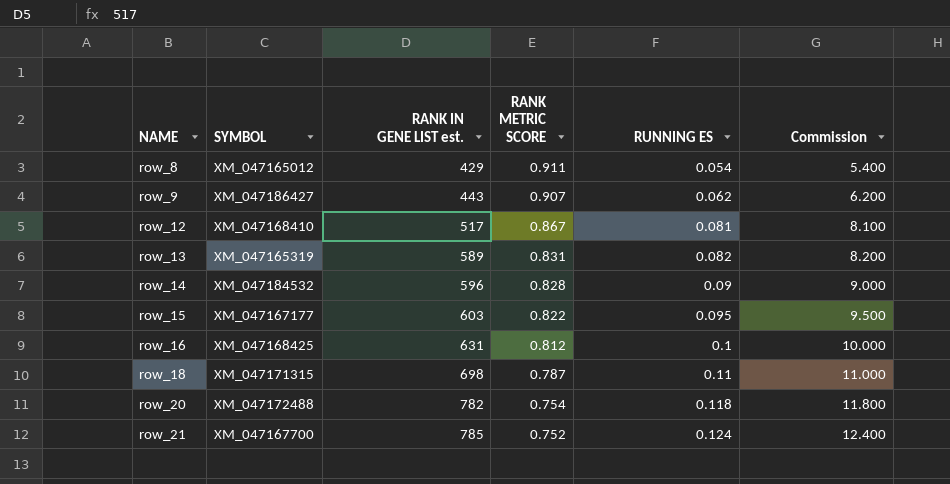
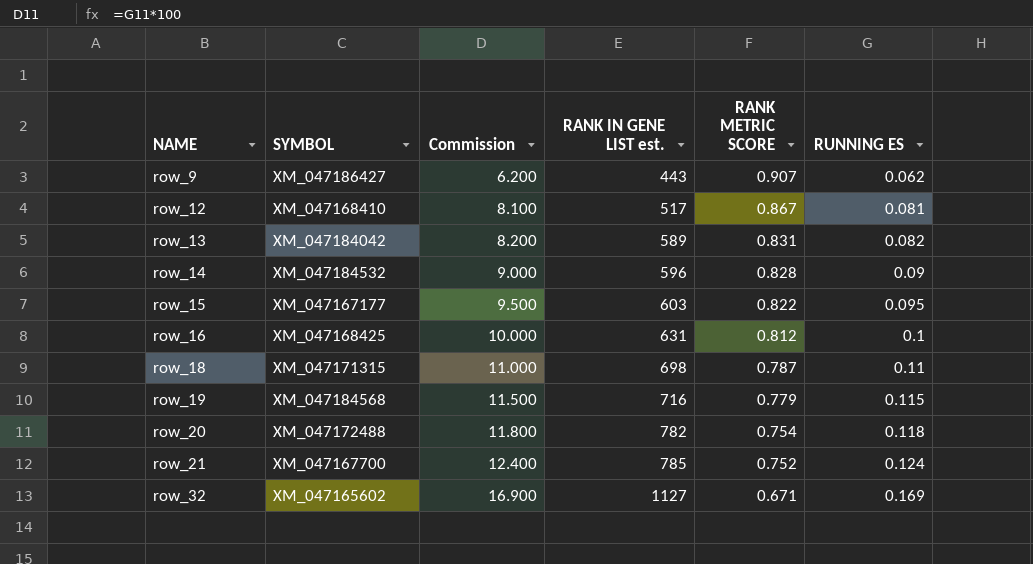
column Commission | position: 6 -> 3
row row_8: XM_047165012 | 429 | 0.911 | 0.054 | 5.400 -> none
row_13 | SYMBOL: XM_047165319 -> XM_047184042
row row_19: none -> XM_047184568 | 11.500 | 716 | 0.779 | 0.115
row row_32: none -> XM_047165602 | 16.900 | 1127 | 0.671 | 0.169

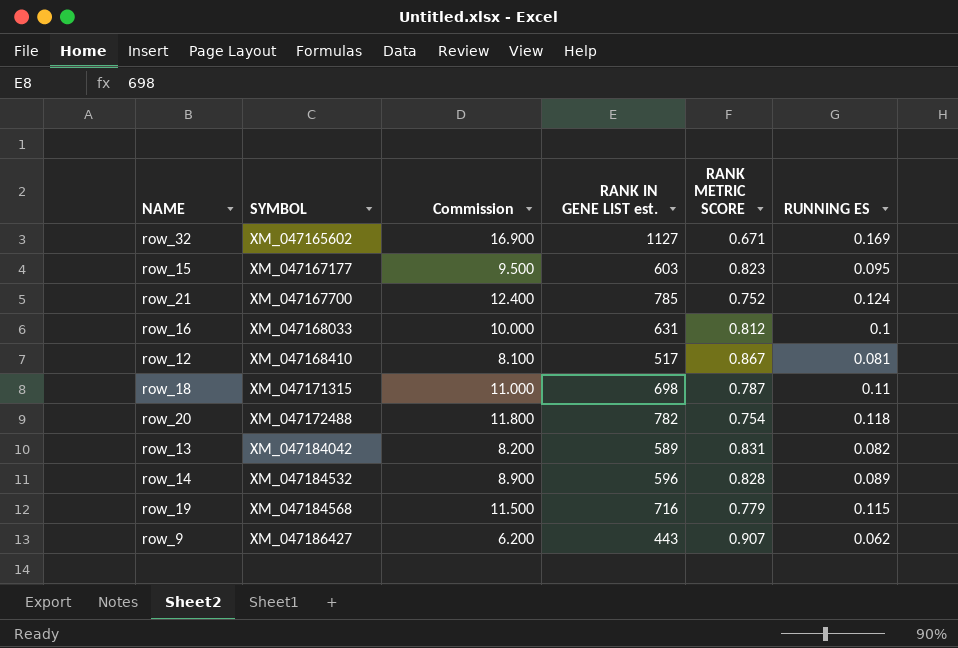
row order: NAME ascending -> SYMBOL ascending
row_15 | RANK METRIC SCORE: 0.822 -> 0.823
row_16 | SYMBOL: XM_047168425 -> XM_047168033
row_14 | Commission: 9.000 -> 8.900
row_14 | RUNNING ES: 0.09 -> 0.089

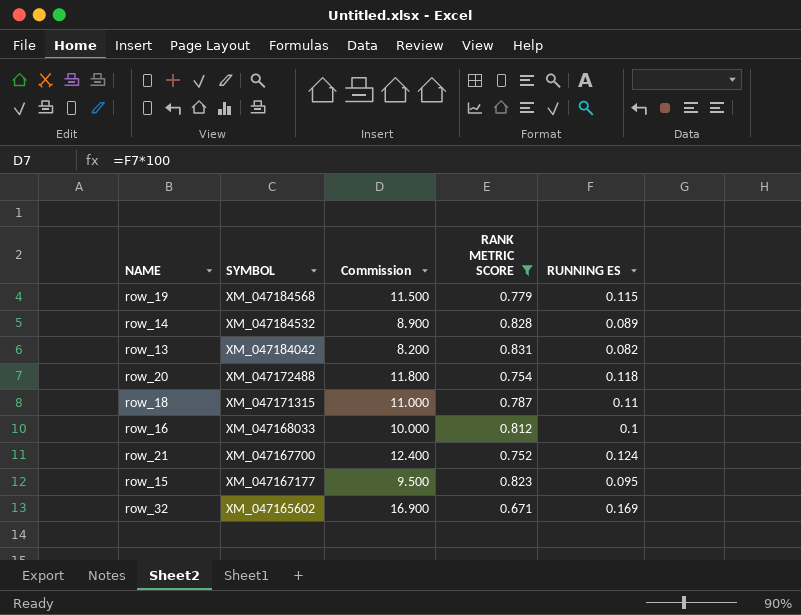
filter: none -> RANK METRIC SCORE <= 0.831
row order: SYMBOL ascending -> SYMBOL descending
column RANK IN GENE LIST est. | position: 4 -> none

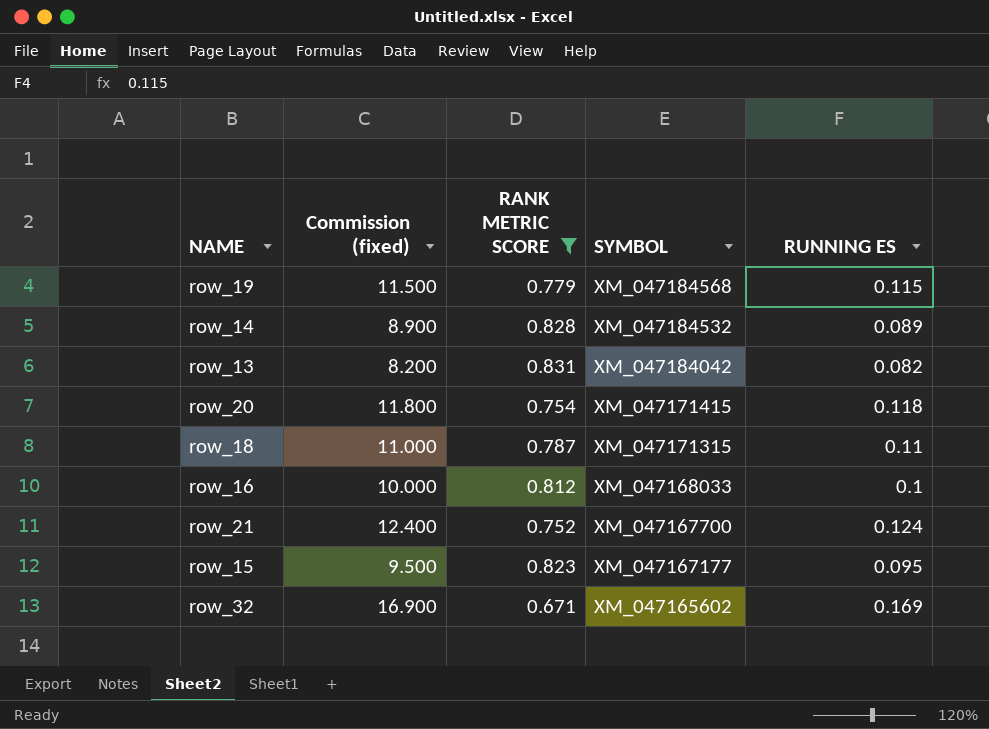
column name: Commission -> Commission (fixed)
column SYMBOL | position: 2 -> 4
row_20 | SYMBOL: XM_047172488 -> XM_047171415

